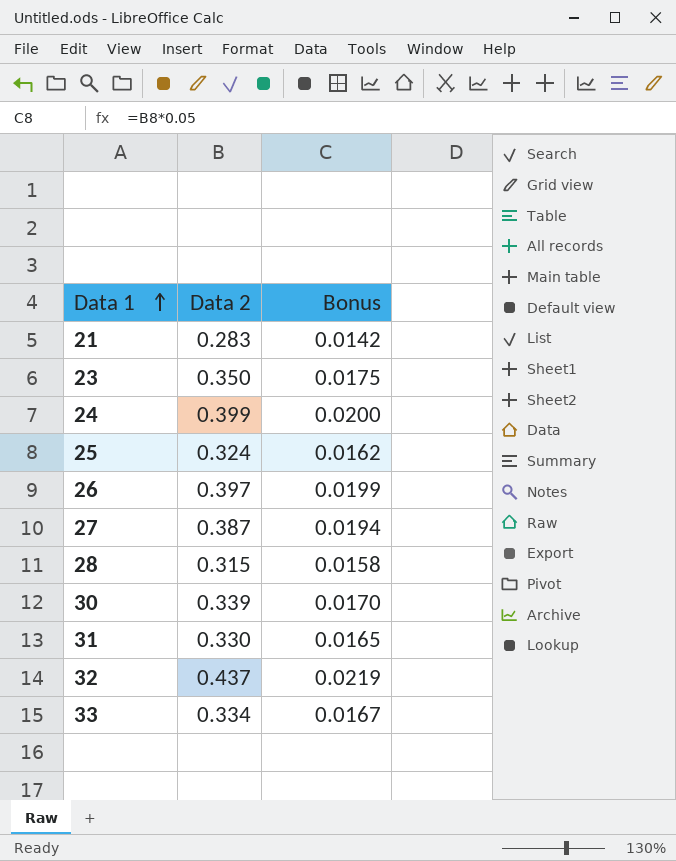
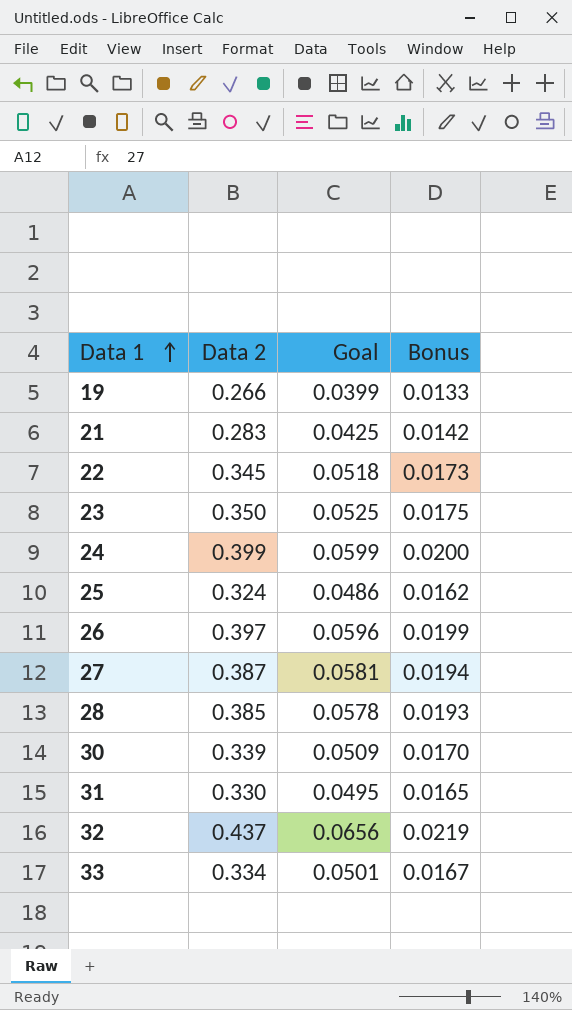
column Goal | formula: none -> [Data 2] * 0.15
row 19: none -> 0.266 | 0.0399 | 0.0133
row 22: none -> 0.345 | 0.0518 | 0.0173
28 | Data 2: 0.315 -> 0.385
28 | Bonus: 0.0158 -> 0.0193

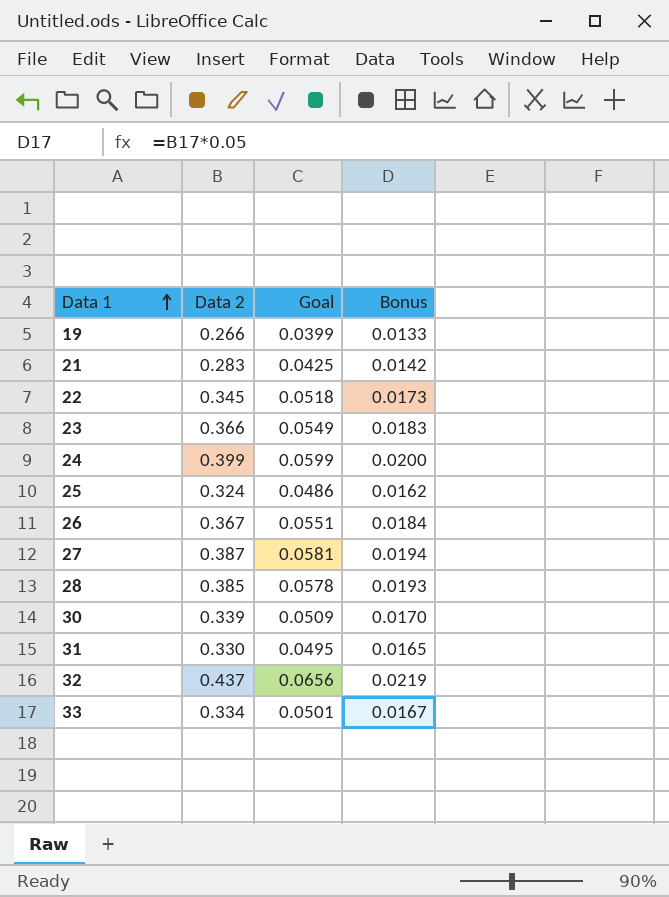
23 | Data 2: 0.350 -> 0.366
23 | Goal: 0.0525 -> 0.0549
23 | Bonus: 0.0175 -> 0.0183
26 | Data 2: 0.397 -> 0.367
26 | Goal: 0.0596 -> 0.0551
26 | Bonus: 0.0199 -> 0.0184

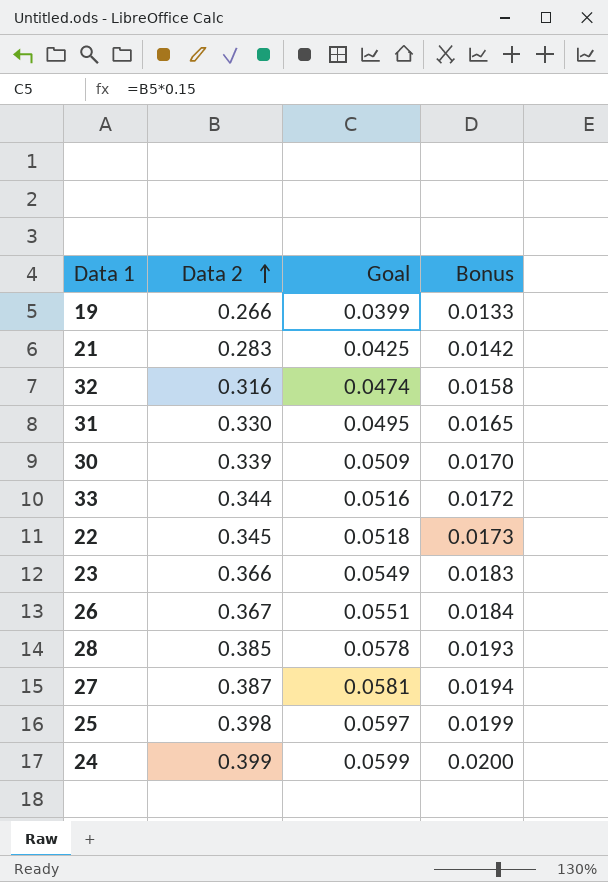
row order: Data 1 ascending -> Data 2 ascending
32 | Data 2: 0.437 -> 0.316
32 | Goal: 0.0656 -> 0.0474
32 | Bonus: 0.0219 -> 0.0158
33 | Data 2: 0.334 -> 0.344
33 | Goal: 0.0501 -> 0.0516
33 | Bonus: 0.0167 -> 0.0172
25 | Data 2: 0.324 -> 0.398
25 | Goal: 0.0486 -> 0.0597
25 | Bonus: 0.0162 -> 0.0199

